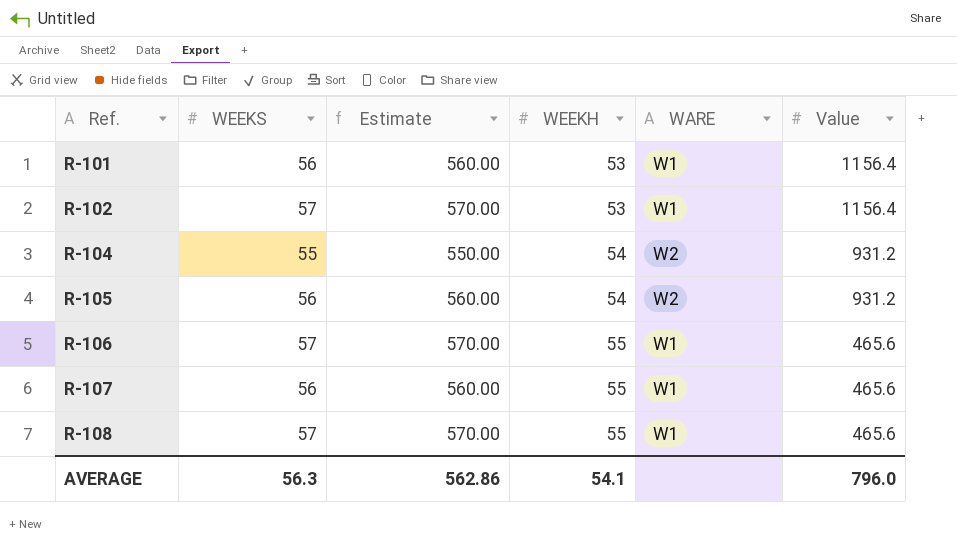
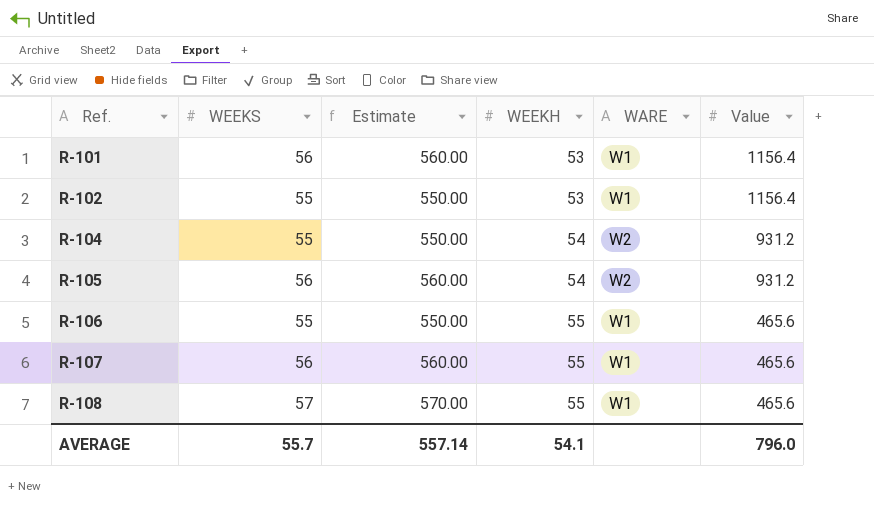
R-102 | WEEKS: 57 -> 55
R-102 | Estimate: 570.00 -> 550.00
R-106 | WEEKS: 57 -> 55
R-106 | Estimate: 570.00 -> 550.00
AVERAGE | WEEKS: 56.3 -> 55.7
AVERAGE | Estimate: 562.86 -> 557.14

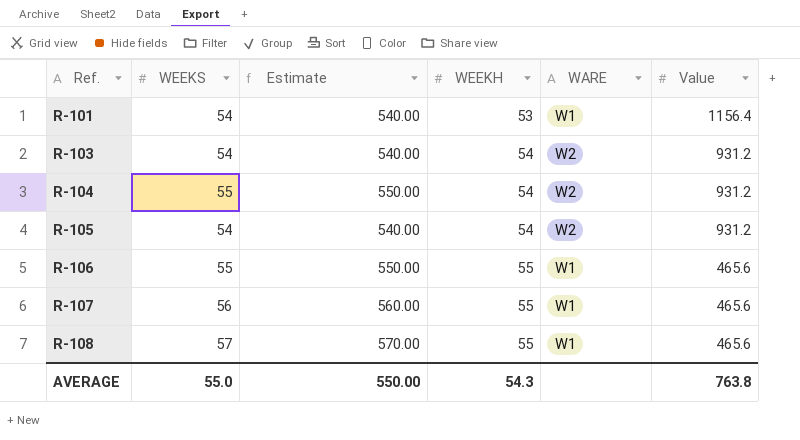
row R-102: 55 | 550.00 | 53 | W1 | 1156.4 -> none
R-101 | WEEKS: 56 -> 54
R-101 | Estimate: 560.00 -> 540.00
row R-103: none -> 54 | 540.00 | 54 | W2 | 931.2
R-105 | WEEKS: 56 -> 54
R-105 | Estimate: 560.00 -> 540.00
AVERAGE | WEEKS: 55.7 -> 55.0
AVERAGE | Estimate: 557.14 -> 550.00
AVERAGE | WEEKH: 54.1 -> 54.3
AVERAGE | Value: 796.0 -> 763.8

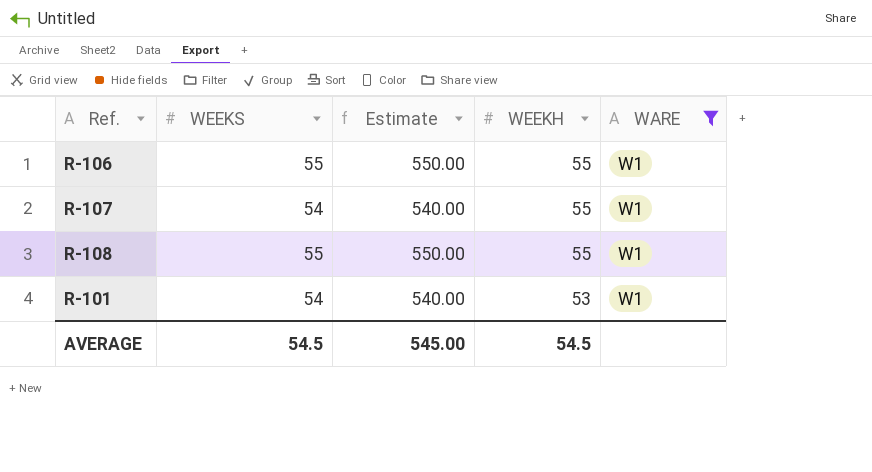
filter: none -> WARE = W1
row order: Ref. ascending -> WEEKH descending
column Value | position: 6 -> none
R-107 | WEEKS: 56 -> 54
R-107 | Estimate: 560.00 -> 540.00
R-108 | WEEKS: 57 -> 55
R-108 | Estimate: 570.00 -> 550.00
AVERAGE | WEEKS: 55.0 -> 54.5
AVERAGE | Estimate: 550.00 -> 545.00
AVERAGE | WEEKH: 54.3 -> 54.5

